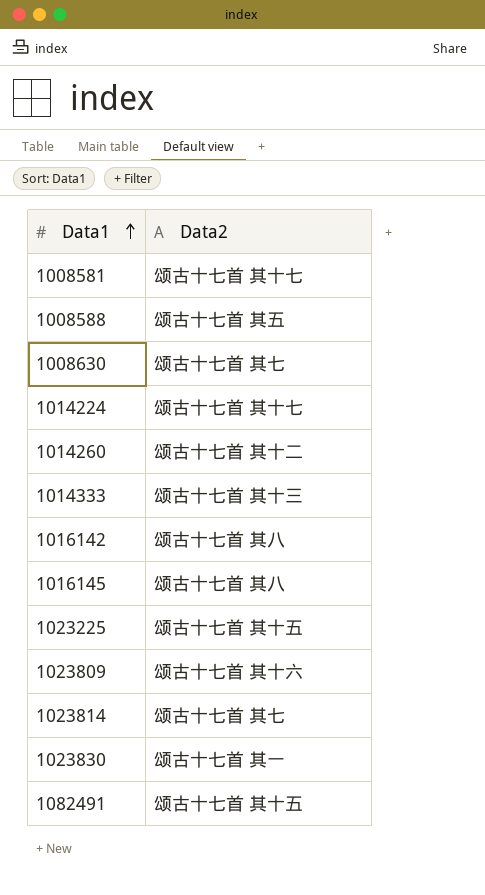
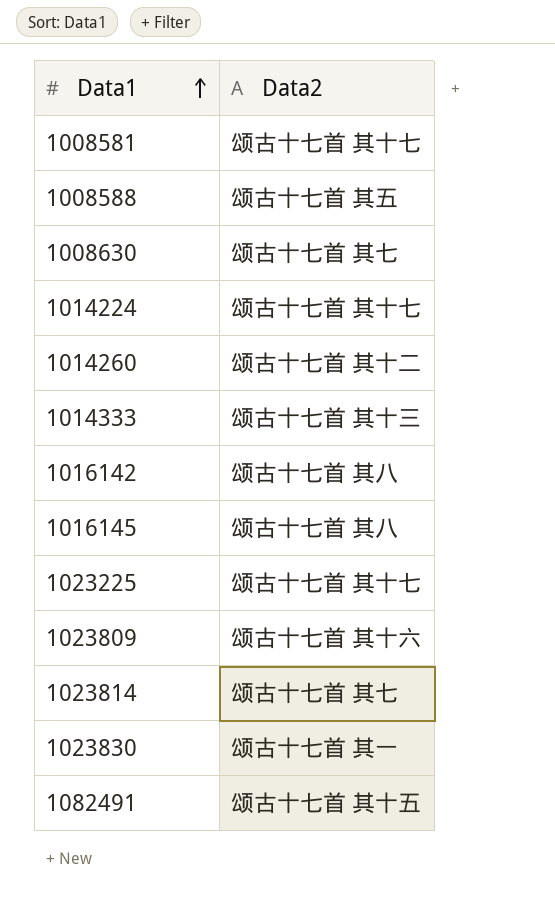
1023225 | Data2: 颂古十七首 其十五 -> 颂古十七首 其十七

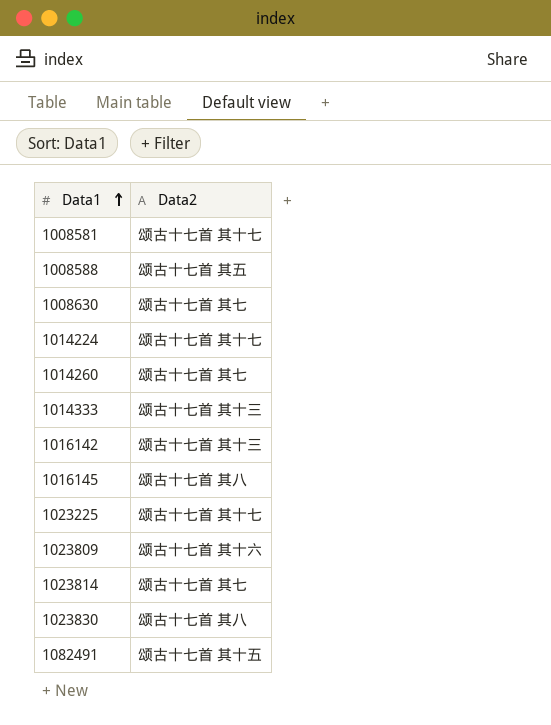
1014260 | Data2: 颂古十七首 其十二 -> 颂古十七首 其七
1016142 | Data2: 颂古十七首 其八 -> 颂古十七首 其十三
1023830 | Data2: 颂古十七首 其一 -> 颂古十七首 其八

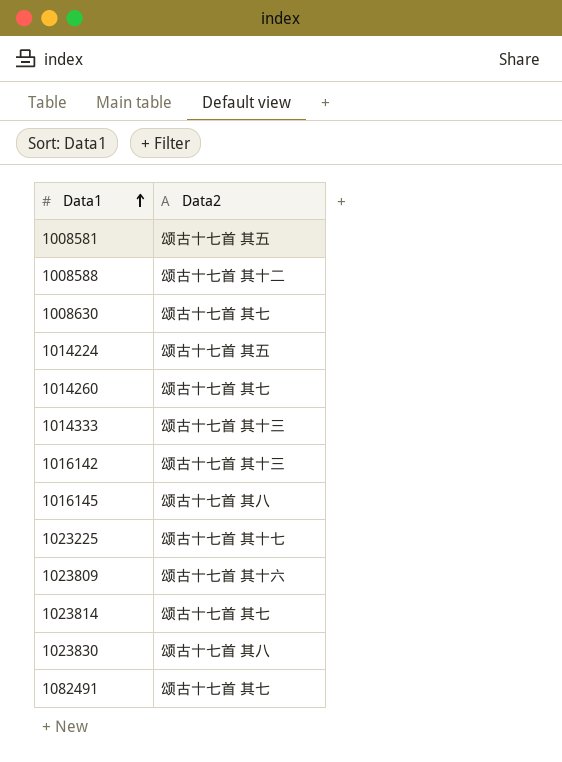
1008581 | Data2: 颂古十七首 其十七 -> 颂古十七首 其五
1008588 | Data2: 颂古十七首 其五 -> 颂古十七首 其十二
1014224 | Data2: 颂古十七首 其十七 -> 颂古十七首 其五
1082491 | Data2: 颂古十七首 其十五 -> 颂古十七首 其七

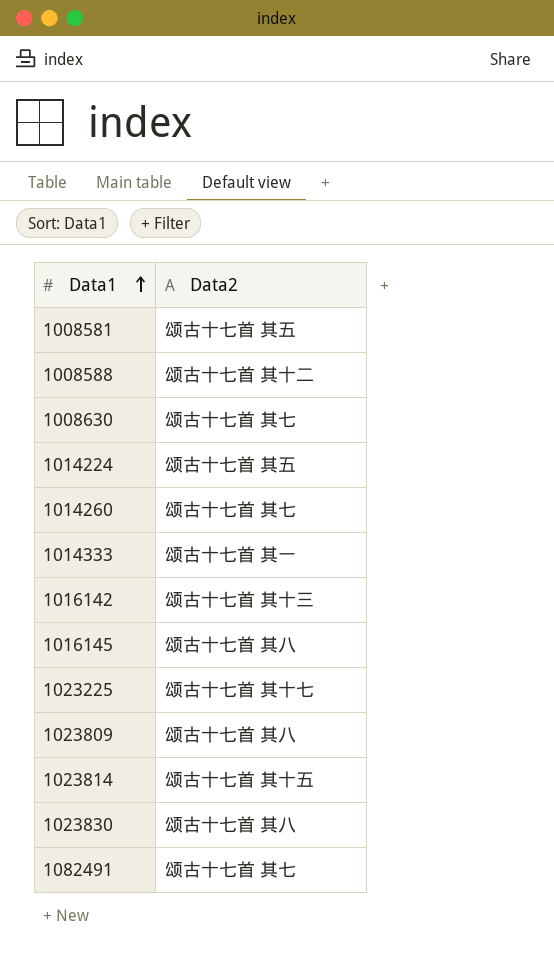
1014333 | Data2: 颂古十七首 其十三 -> 颂古十七首 其一
1023809 | Data2: 颂古十七首 其十六 -> 颂古十七首 其八
1023814 | Data2: 颂古十七首 其七 -> 颂古十七首 其十五

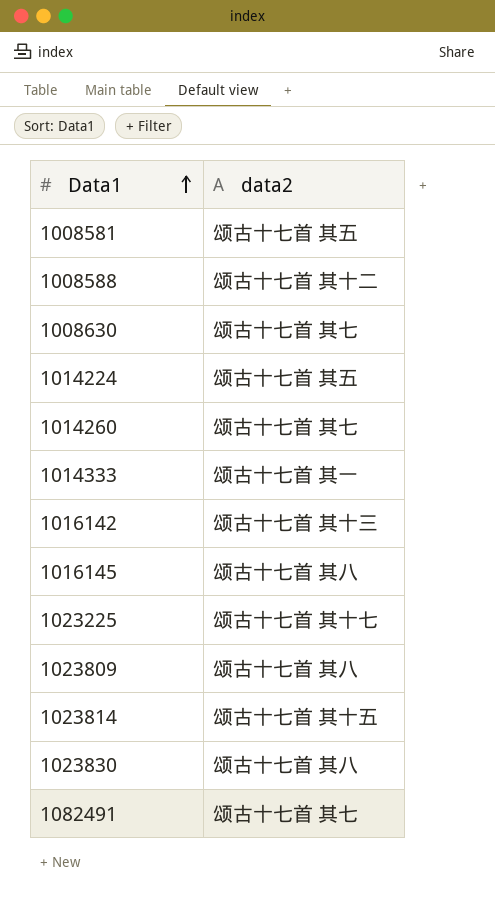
column name: Data2 -> data2

